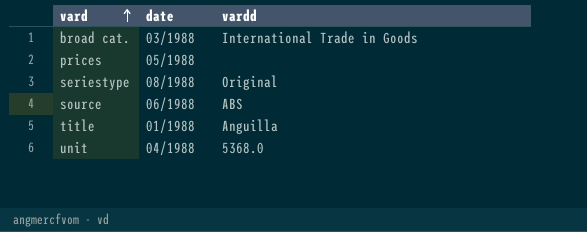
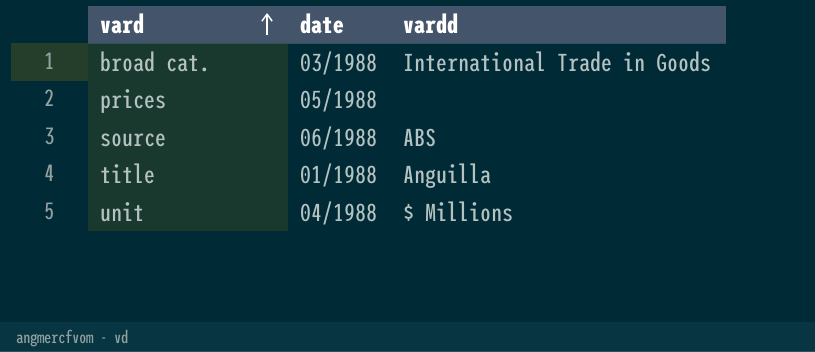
row seriestype: 08/1988 | Original -> none
unit | vardd: 5368.0 -> $ Millions

